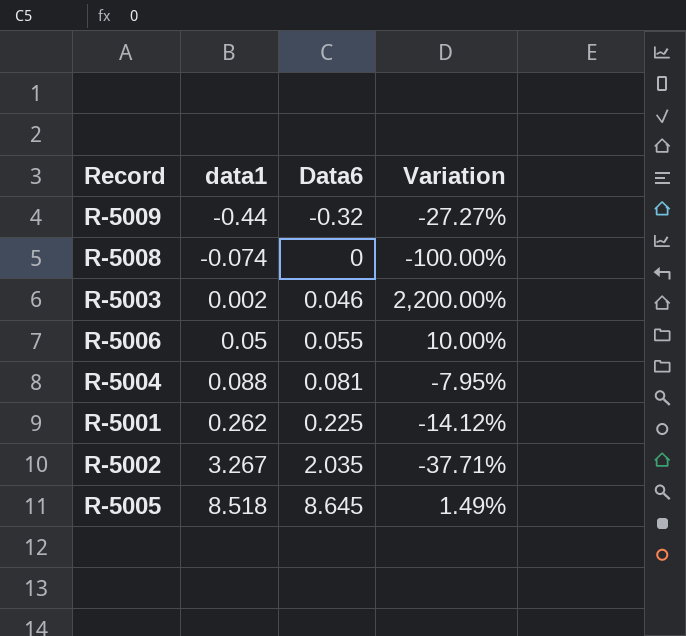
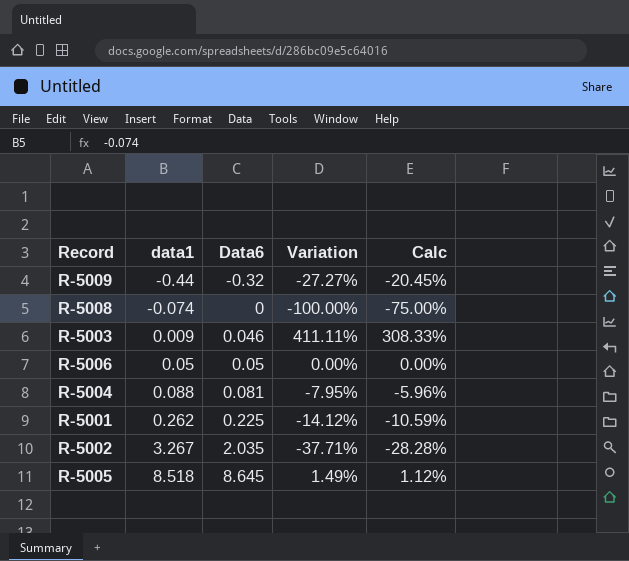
column Calc | formula: none -> [Variation] * 0.75
R-5003 | data1: 0.002 -> 0.009
R-5003 | Variation: 2,200.00% -> 411.11%
R-5006 | Data6: 0.055 -> 0.05
R-5006 | Variation: 10.00% -> 0.00%

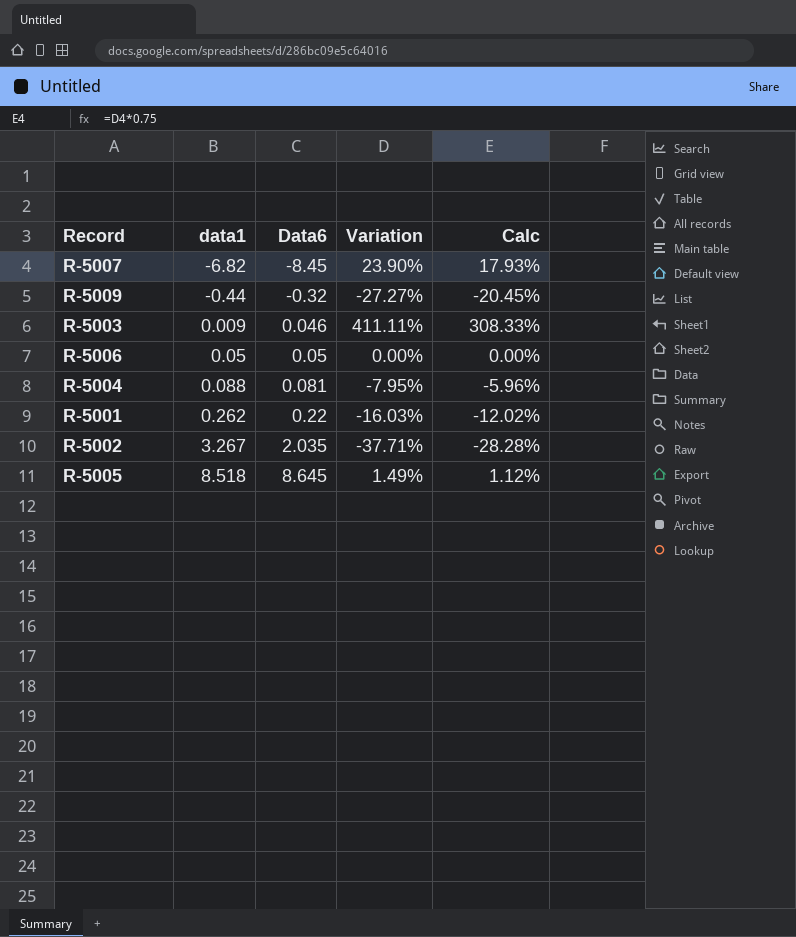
row R-5008: -0.074 | 0 | -100.00% | -75.00% -> none
row R-5007: none -> -6.82 | -8.45 | 23.90% | 17.93%
R-5001 | Data6: 0.225 -> 0.22
R-5001 | Variation: -14.12% -> -16.03%
R-5001 | Calc: -10.59% -> -12.02%

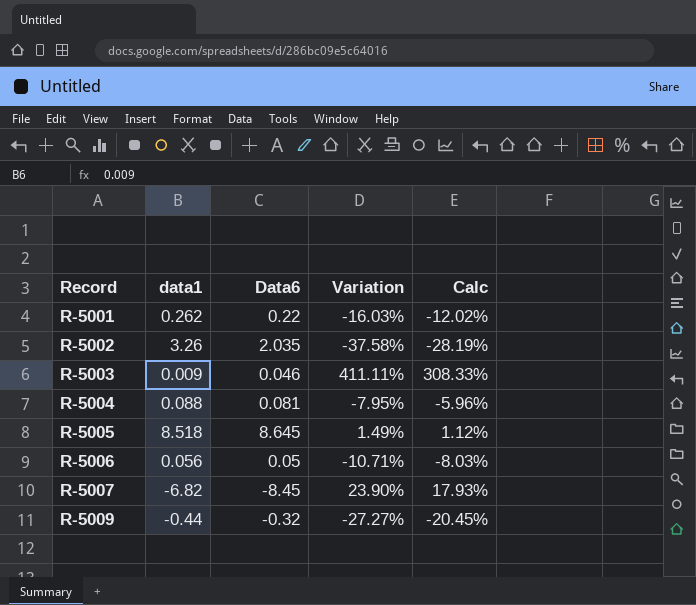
row order: data1 ascending -> Record ascending
R-5002 | data1: 3.267 -> 3.26
R-5002 | Variation: -37.71% -> -37.58%
R-5002 | Calc: -28.28% -> -28.19%
R-5006 | data1: 0.05 -> 0.056
R-5006 | Variation: 0.00% -> -10.71%
R-5006 | Calc: 0.00% -> -8.03%

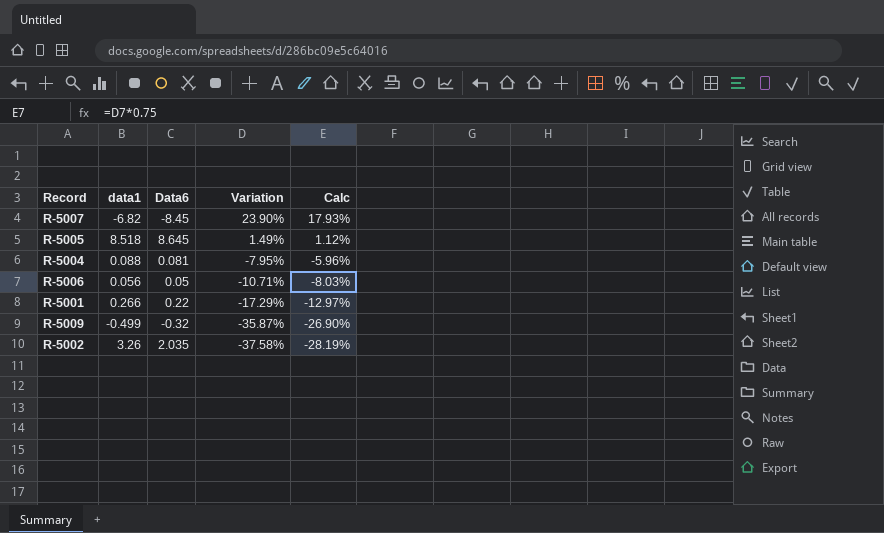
row order: Record ascending -> Variation descending
row R-5003: 0.009 | 0.046 | 411.11% | 308.33% -> none
R-5001 | data1: 0.262 -> 0.266
R-5001 | Variation: -16.03% -> -17.29%
R-5001 | Calc: -12.02% -> -12.97%
R-5009 | data1: -0.44 -> -0.499
R-5009 | Variation: -27.27% -> -35.87%
R-5009 | Calc: -20.45% -> -26.90%

